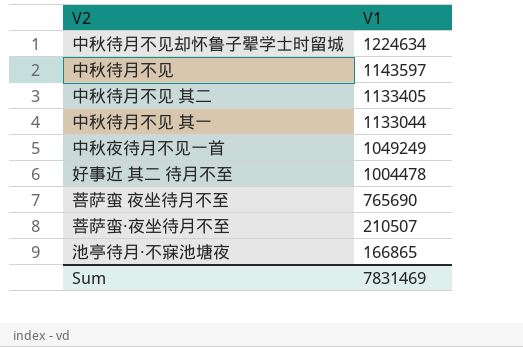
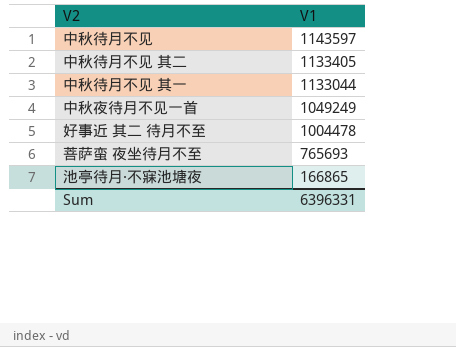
row 中秋待月不见却怀鲁子翚学士时留城: 1224634 -> none
row 菩萨蛮·夜坐待月不至: 210507 -> none
菩萨蛮 夜坐待月不至 | V1: 765690 -> 765693
Sum | V1: 7831469 -> 6396331

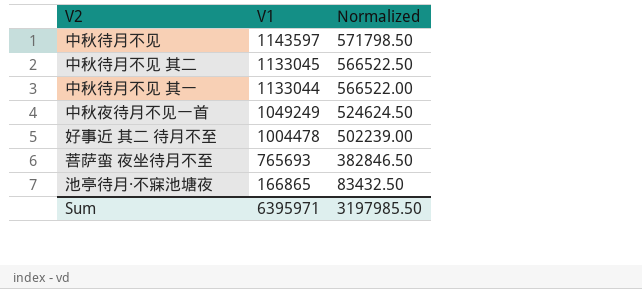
column Normalized | formula: none -> [V1] * 0.5
中秋待月不见 其二 | V1: 1133405 -> 1133045
Sum | V1: 6396331 -> 6395971

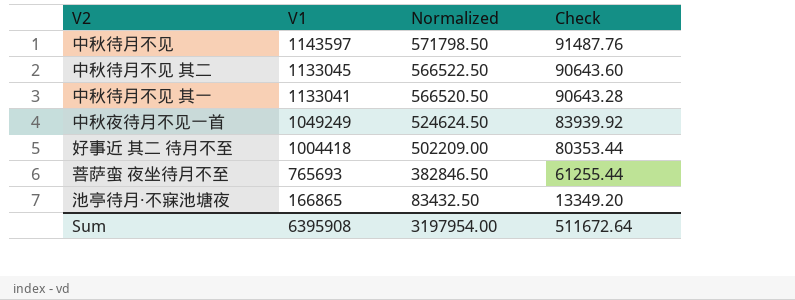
column Check | formula: none -> [V1] * 0.08
中秋待月不见 其一 | V1: 1133044 -> 1133041
中秋待月不见 其一 | Normalized: 566522.00 -> 566520.50
好事近 其二 待月不至 | V1: 1004478 -> 1004418
好事近 其二 待月不至 | Normalized: 502239.00 -> 502209.00
Sum | V1: 6395971 -> 6395908
Sum | Normalized: 3197985.50 -> 3197954.00

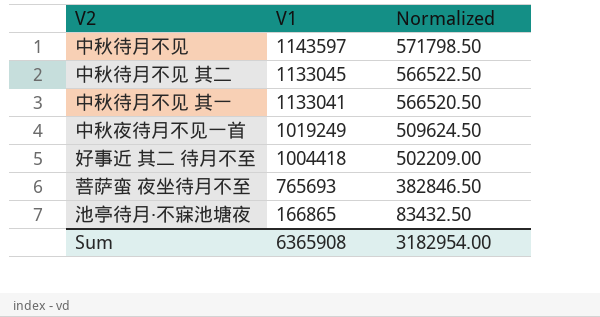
column Check | formula: [V1] * 0.08 -> none
中秋夜待月不见一首 | V1: 1049249 -> 1019249
中秋夜待月不见一首 | Normalized: 524624.50 -> 509624.50
Sum | V1: 6395908 -> 6365908
Sum | Normalized: 3197954.00 -> 3182954.00

